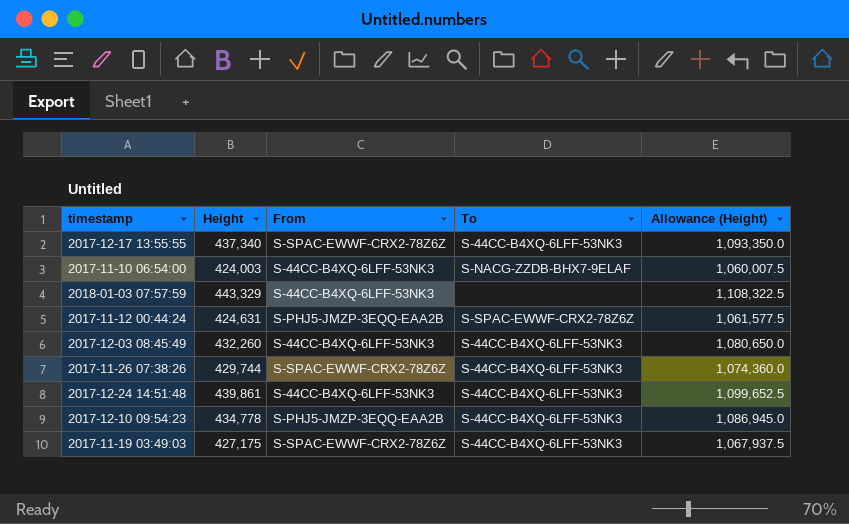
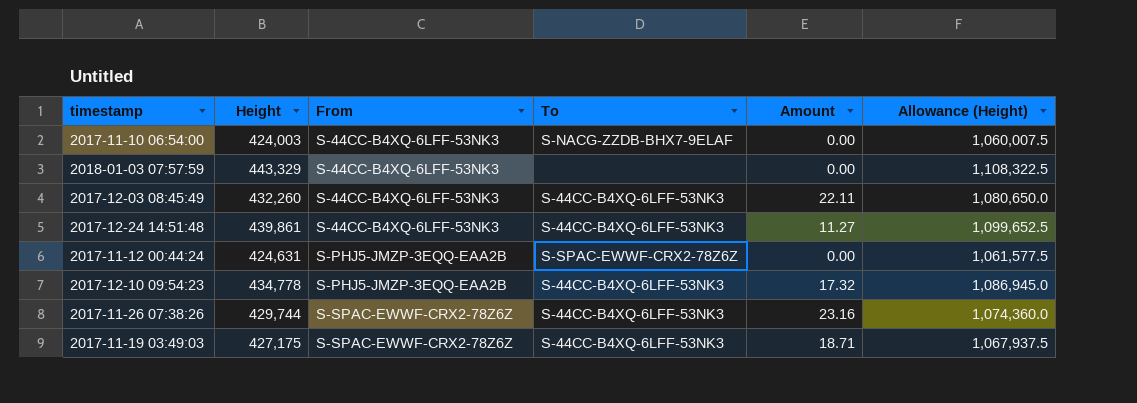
row order: none -> From ascending
column Amount | position: none -> 5
row 2017-12-17 13:55:55: 437,340 | S-SPAC-EWWF-CRX2-78Z6Z | S-44CC-B4XQ-6LFF-53NK3 | 1,093,350.0 -> none

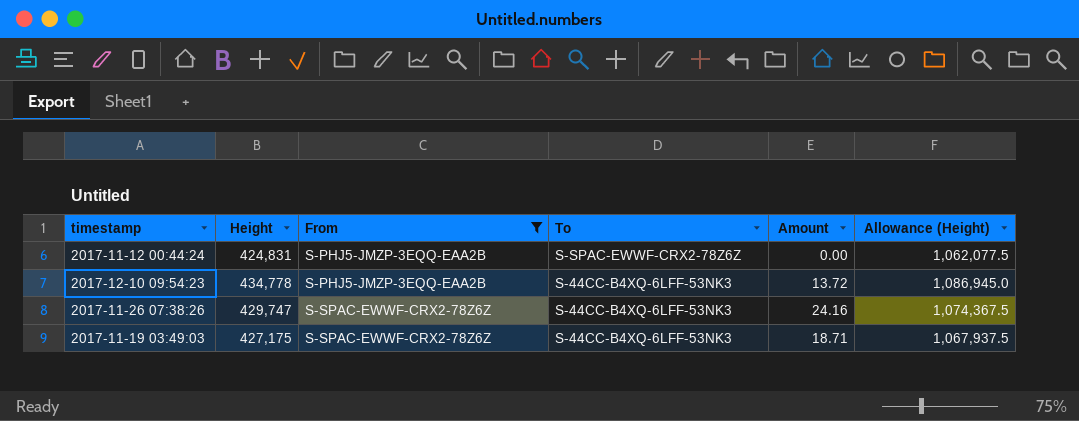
filter: none -> From != S-44CC-B4XQ-6LFF-53NK3
2017-11-12 00:44:24 | Height: 424,631 -> 424,831
2017-11-12 00:44:24 | Allowance (Height): 1,061,577.5 -> 1,062,077.5
2017-12-10 09:54:23 | Amount: 17.32 -> 13.72
2017-11-26 07:38:26 | Height: 429,744 -> 429,747
2017-11-26 07:38:26 | Amount: 23.16 -> 24.16
2017-11-26 07:38:26 | Allowance (Height): 1,074,360.0 -> 1,074,367.5

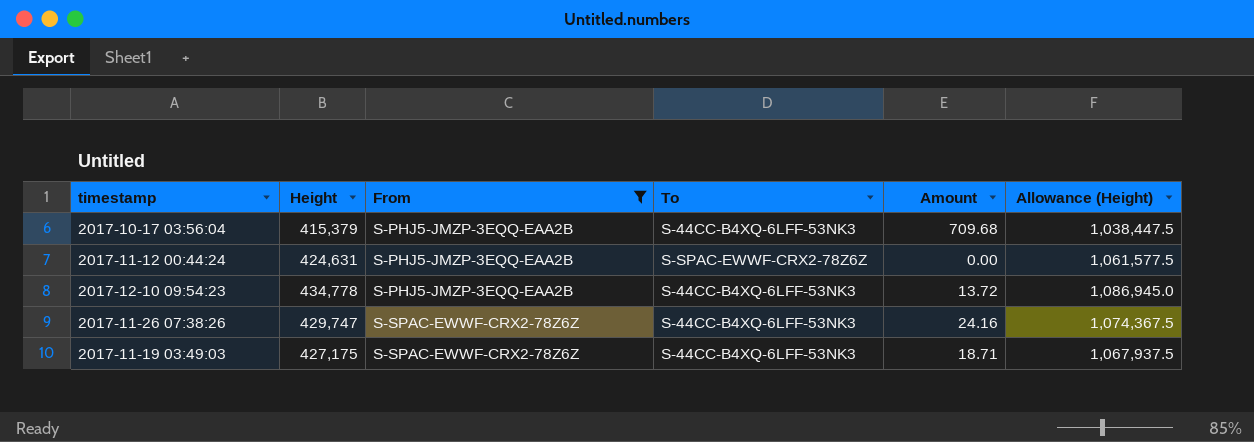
row 2017-10-17 03:56:04: none -> 415,379 | S-PHJ5-JMZP-3EQQ-EAA2B | S-44CC-B4XQ-6LFF-53NK3 | 709.68 | 1,038,447.5
2017-11-12 00:44:24 | Height: 424,831 -> 424,631
2017-11-12 00:44:24 | Allowance (Height): 1,062,077.5 -> 1,061,577.5

